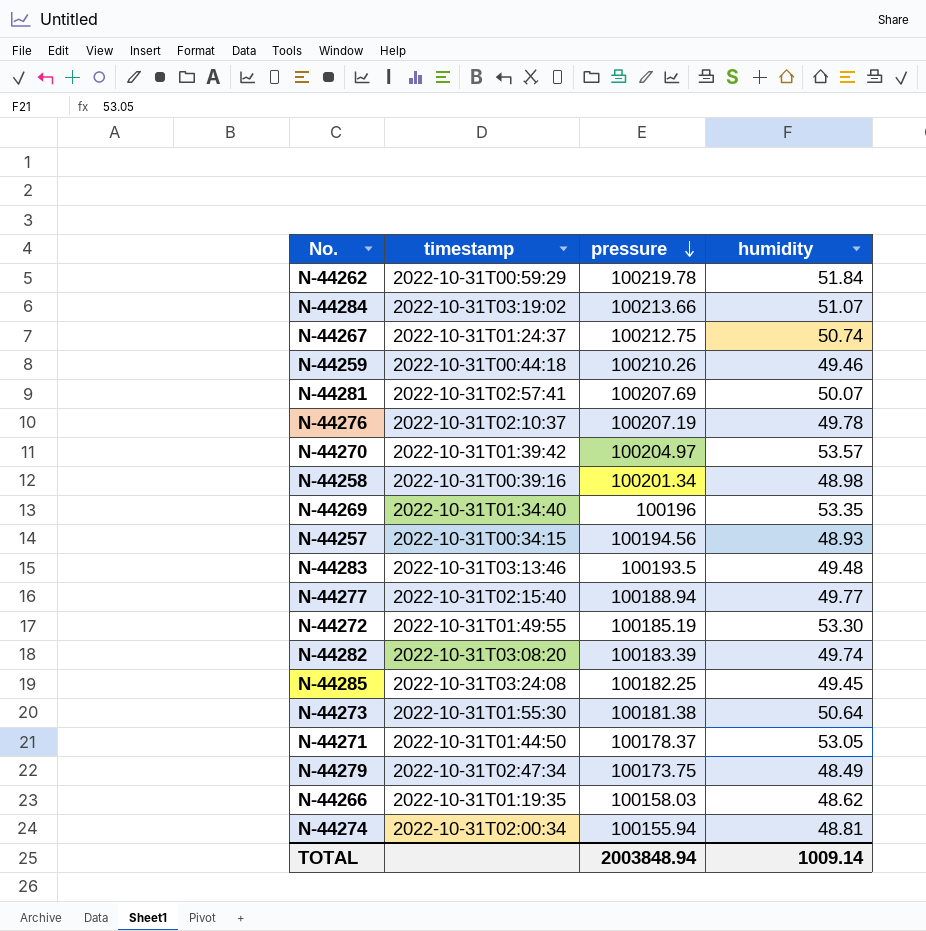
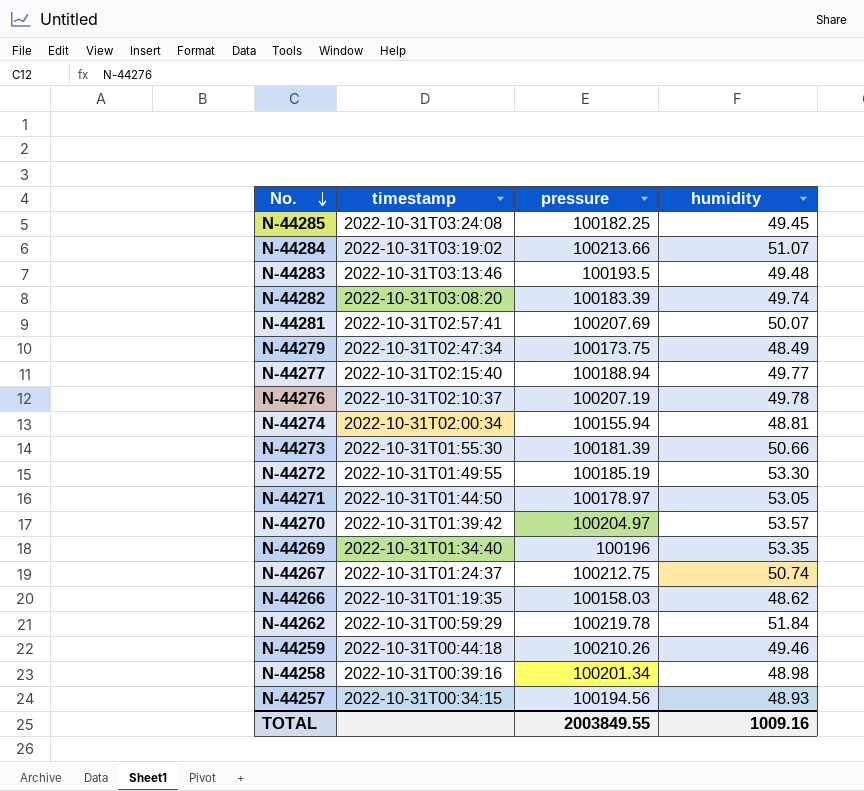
row order: pressure descending -> No. descending
N-44273 | pressure: 100181.38 -> 100181.39
N-44273 | humidity: 50.64 -> 50.66
N-44271 | pressure: 100178.37 -> 100178.97
TOTAL | pressure: 2003848.94 -> 2003849.55
TOTAL | humidity: 1009.14 -> 1009.16

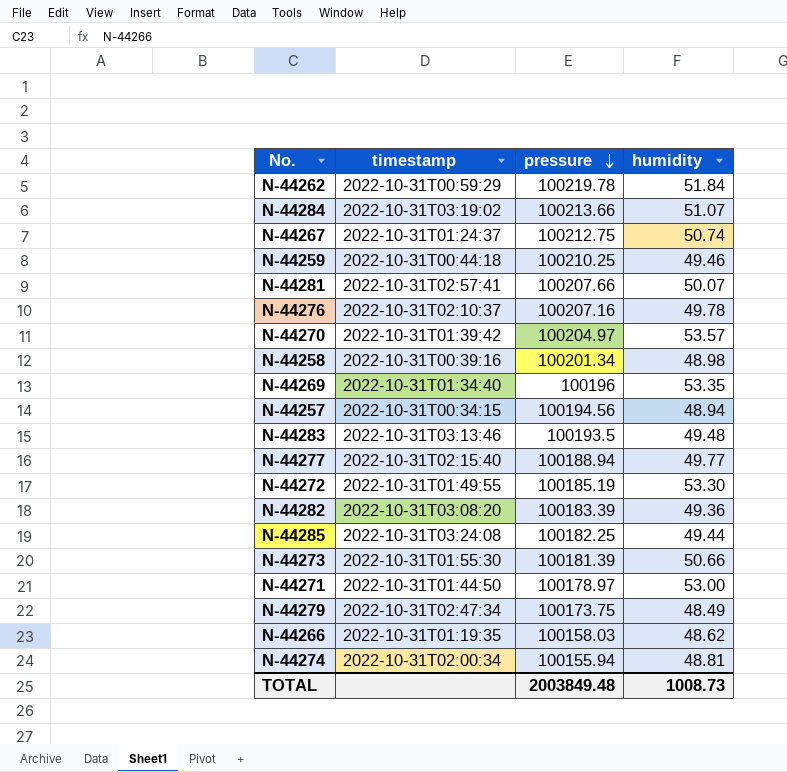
row order: No. descending -> pressure descending
N-44259 | pressure: 100210.26 -> 100210.25
N-44281 | pressure: 100207.69 -> 100207.66
N-44276 | pressure: 100207.19 -> 100207.16
N-44257 | humidity: 48.93 -> 48.94
N-44282 | humidity: 49.74 -> 49.36
N-44285 | humidity: 49.45 -> 49.44
N-44271 | humidity: 53.05 -> 53.00
TOTAL | pressure: 2003849.55 -> 2003849.48
TOTAL | humidity: 1009.16 -> 1008.73

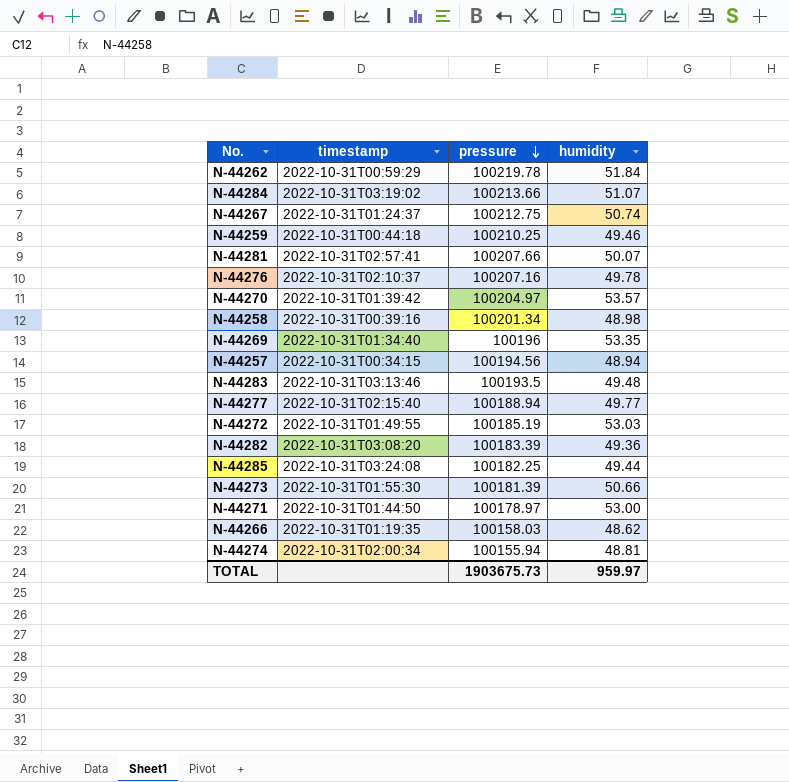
row N-44279: 2022-10-31T02:47:34 | 100173.75 | 48.49 -> none
N-44272 | humidity: 53.30 -> 53.03
TOTAL | pressure: 2003849.48 -> 1903675.73
TOTAL | humidity: 1008.73 -> 959.97

